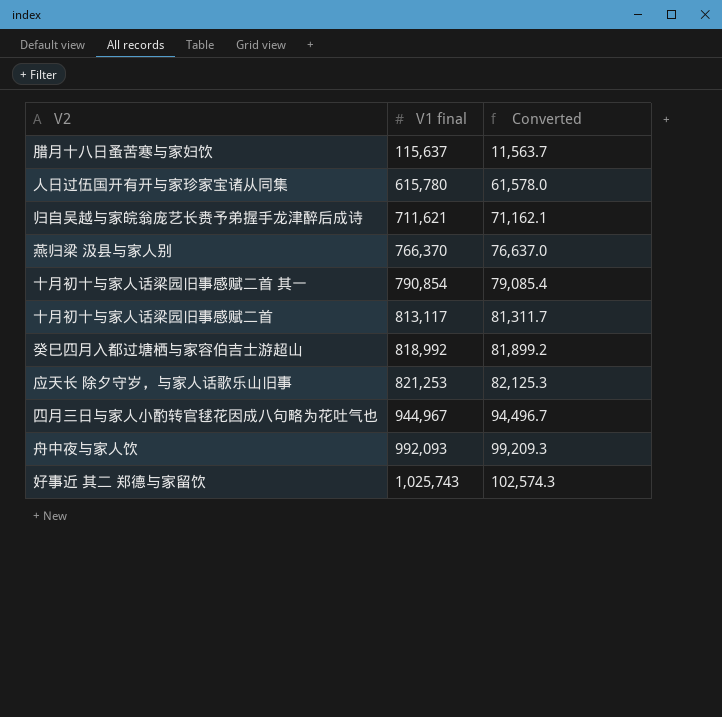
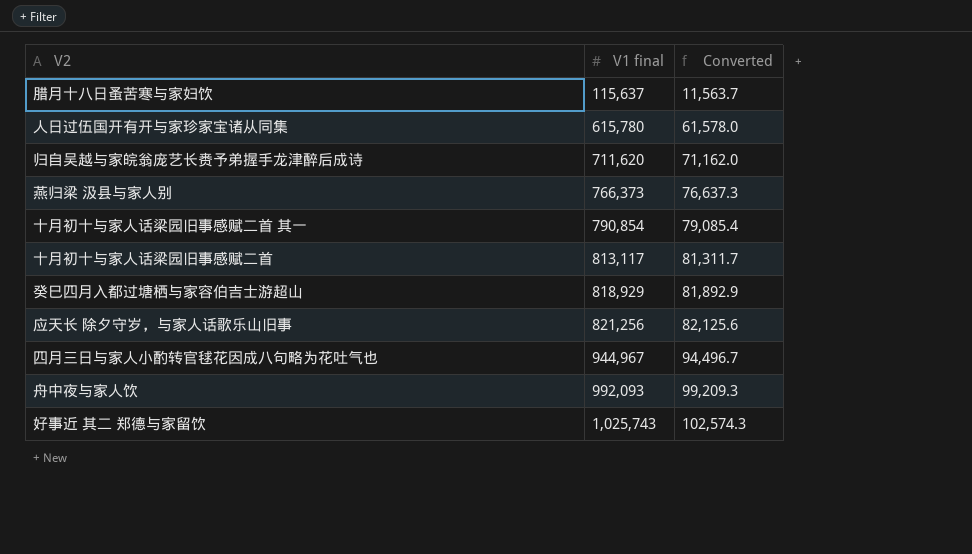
归自吴越与家皖翁庞艺长赉予弟握手龙津醉后成诗 | V1 final: 711,621 -> 711,620
归自吴越与家皖翁庞艺长赉予弟握手龙津醉后成诗 | Converted: 71,162.1 -> 71,162.0
燕归梁 汲县与家人别 | V1 final: 766,370 -> 766,373
燕归梁 汲县与家人别 | Converted: 76,637.0 -> 76,637.3
癸巳四月入都过塘栖与家容伯吉士游超山 | V1 final: 818,992 -> 818,929
癸巳四月入都过塘栖与家容伯吉士游超山 | Converted: 81,899.2 -> 81,892.9
应天长 除夕守岁，与家人话歌乐山旧事 | V1 final: 821,253 -> 821,256
应天长 除夕守岁，与家人话歌乐山旧事 | Converted: 82,125.3 -> 82,125.6

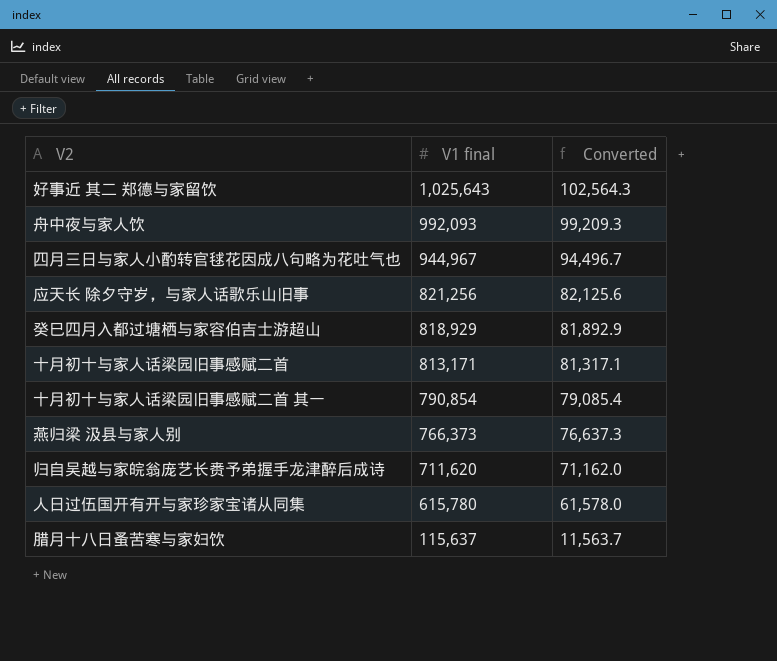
row order: V1 final ascending -> V1 final descending
好事近 其二 郑德与家留饮 | V1 final: 1,025,743 -> 1,025,643
好事近 其二 郑德与家留饮 | Converted: 102,574.3 -> 102,564.3
十月初十与家人话梁园旧事感赋二首 | V1 final: 813,117 -> 813,171
十月初十与家人话梁园旧事感赋二首 | Converted: 81,311.7 -> 81,317.1

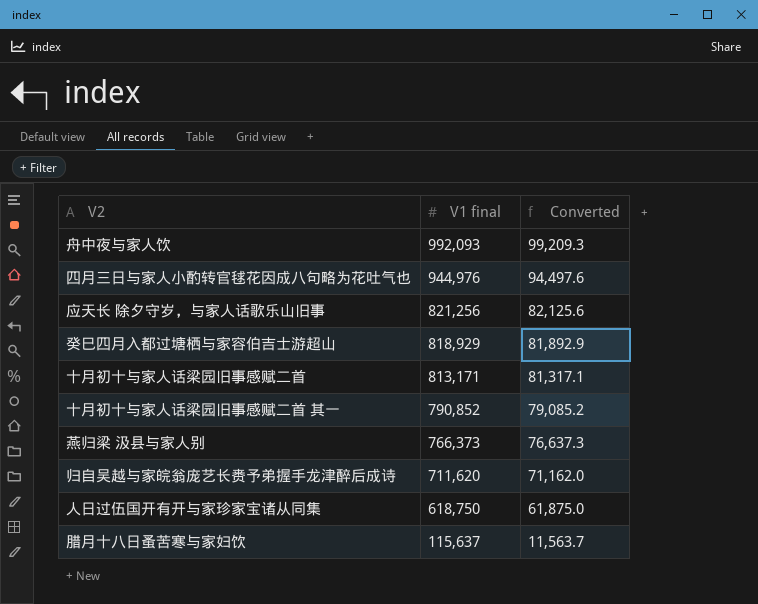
row 好事近 其二 郑德与家留饮: 1,025,643 | 102,564.3 -> none
四月三日与家人小酌转官毬花因成八句略为花吐气也 | V1 final: 944,967 -> 944,976
四月三日与家人小酌转官毬花因成八句略为花吐气也 | Converted: 94,496.7 -> 94,497.6
十月初十与家人话梁园旧事感赋二首 其一 | V1 final: 790,854 -> 790,852
十月初十与家人话梁园旧事感赋二首 其一 | Converted: 79,085.4 -> 79,085.2
人日过伍国开有开与家珍家宝诸从同集 | V1 final: 615,780 -> 618,750
人日过伍国开有开与家珍家宝诸从同集 | Converted: 61,578.0 -> 61,875.0

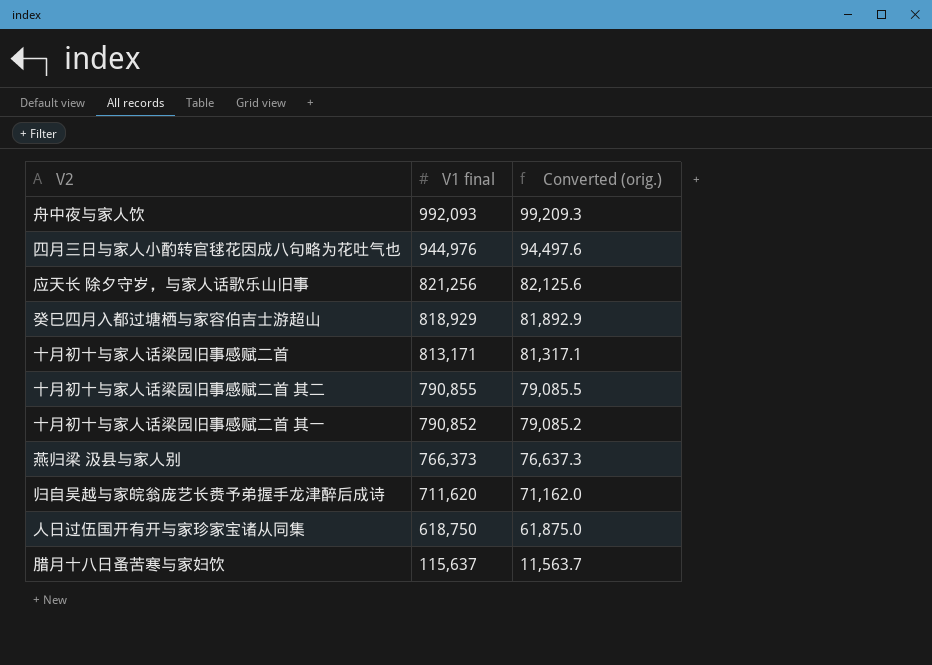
column name: Converted -> Converted (orig.)
row 十月初十与家人话梁园旧事感赋二首 其二: none -> 790,855 | 79,085.5

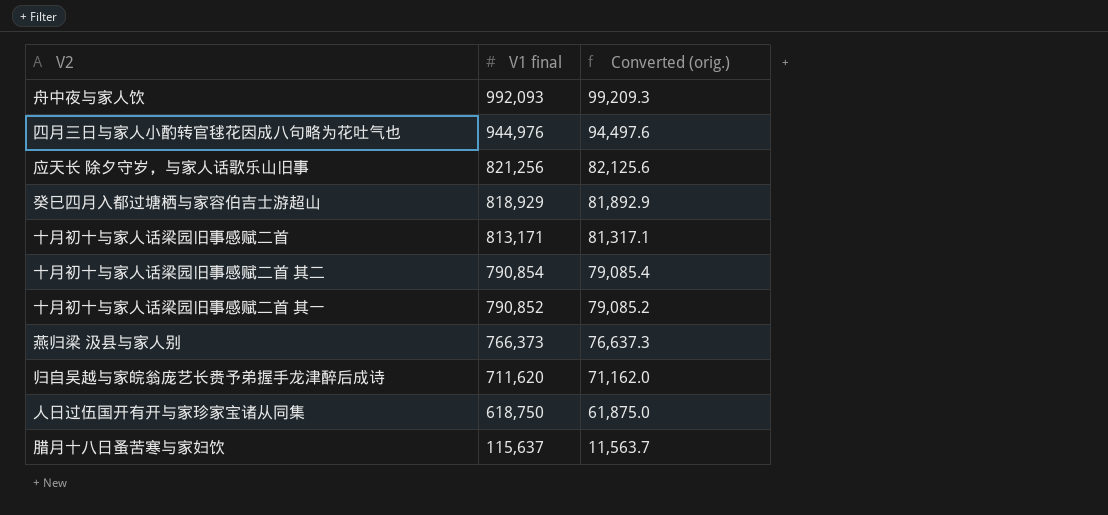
十月初十与家人话梁园旧事感赋二首 其二 | V1 final: 790,855 -> 790,854
十月初十与家人话梁园旧事感赋二首 其二 | Converted (orig.): 79,085.5 -> 79,085.4

